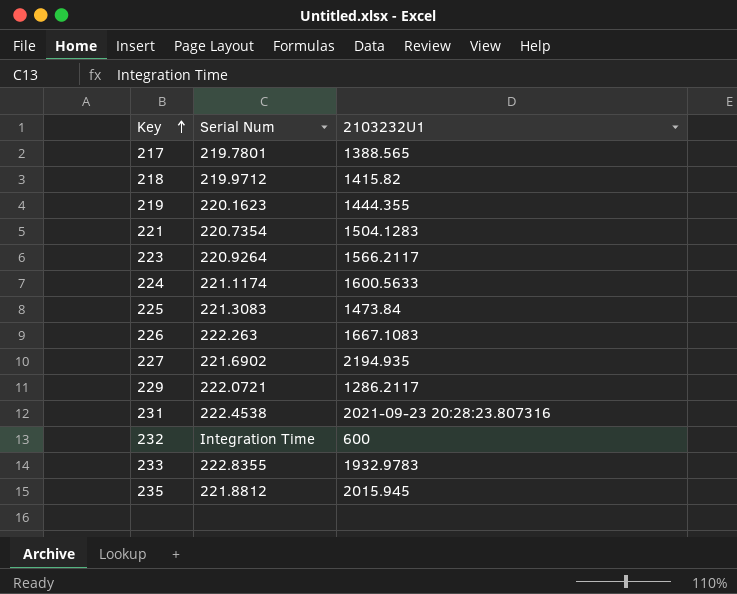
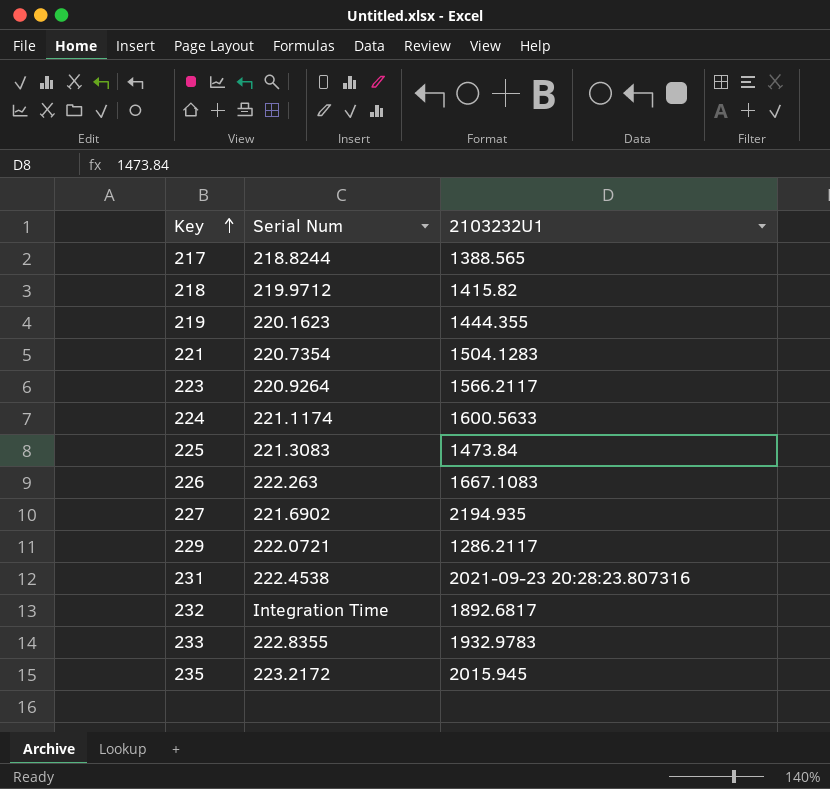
217 | Serial Num: 219.7801 -> 218.8244
232 | 2103232U1: 600 -> 1892.6817
235 | Serial Num: 221.8812 -> 223.2172

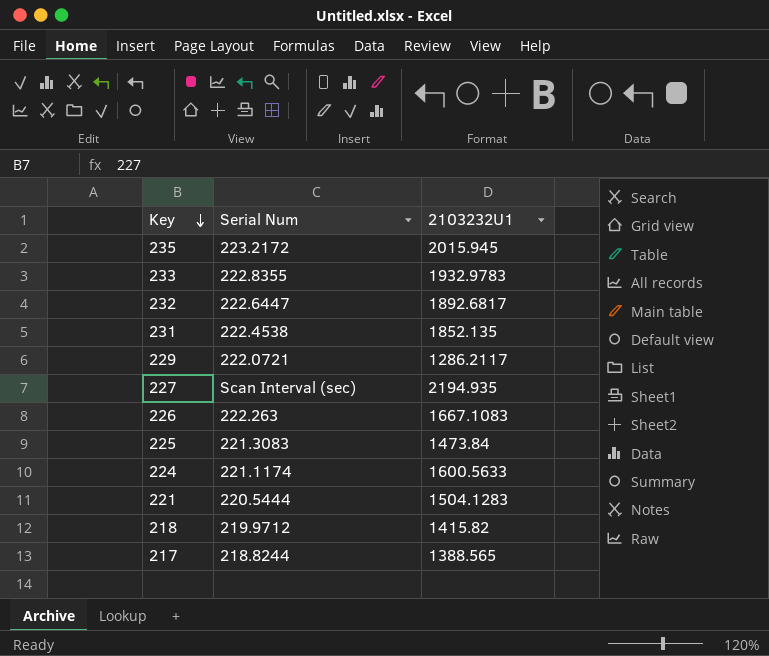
row order: Key ascending -> Key descending
row 219: 220.1623 | 1444.355 -> none
row 223: 220.9264 | 1566.2117 -> none
232 | Serial Num: Integration Time -> 222.6447
231 | 2103232U1: 2021-09-23 20:28:23.807316 -> 1852.135
227 | Serial Num: 221.6902 -> Scan Interval (sec)
221 | Serial Num: 220.7354 -> 220.5444

